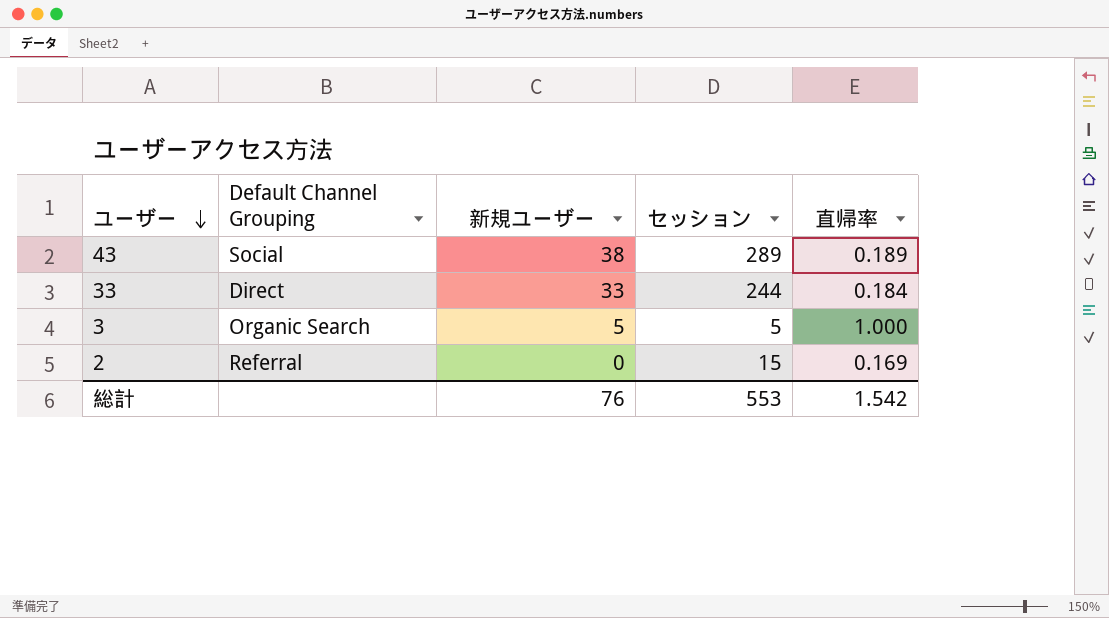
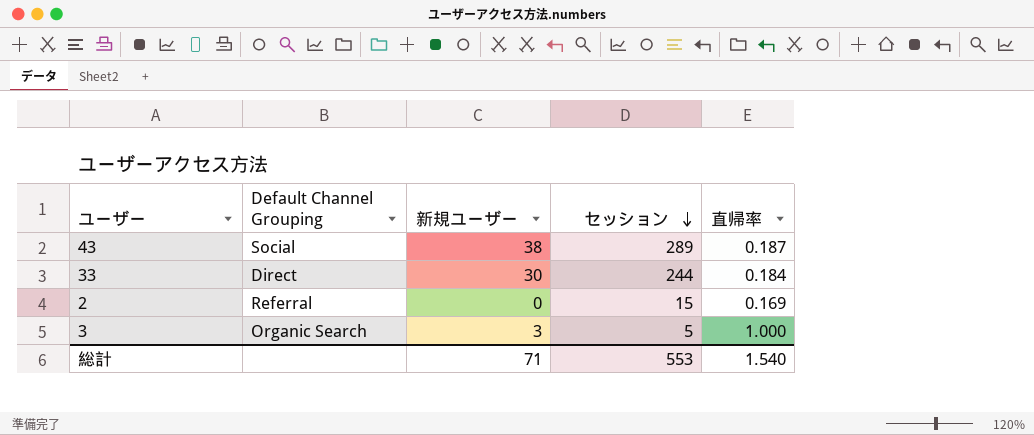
row order: ユーザー descending -> セッション descending
43 | 直帰率: 0.189 -> 0.187
33 | 新規ユーザー: 33 -> 30
3 | 新規ユーザー: 5 -> 3
総計 | 新規ユーザー: 76 -> 71
総計 | 直帰率: 1.542 -> 1.540

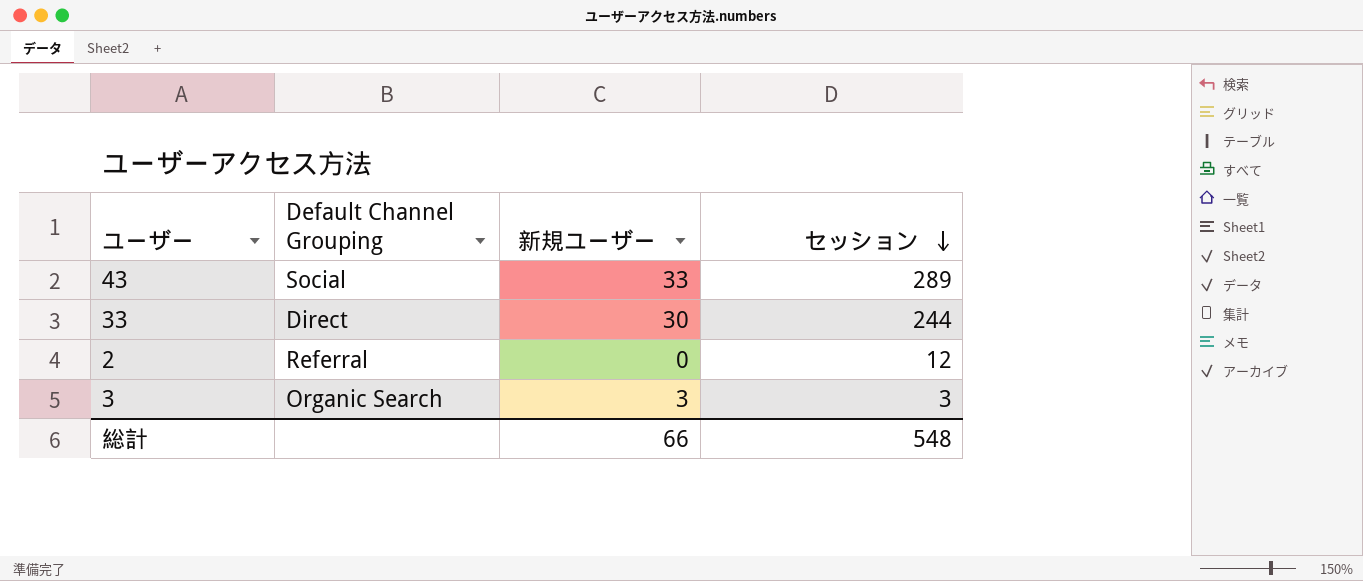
column 直帰率 | position: 5 -> none
43 | 新規ユーザー: 38 -> 33
2 | セッション: 15 -> 12
3 | セッション: 5 -> 3
総計 | 新規ユーザー: 71 -> 66
総計 | セッション: 553 -> 548

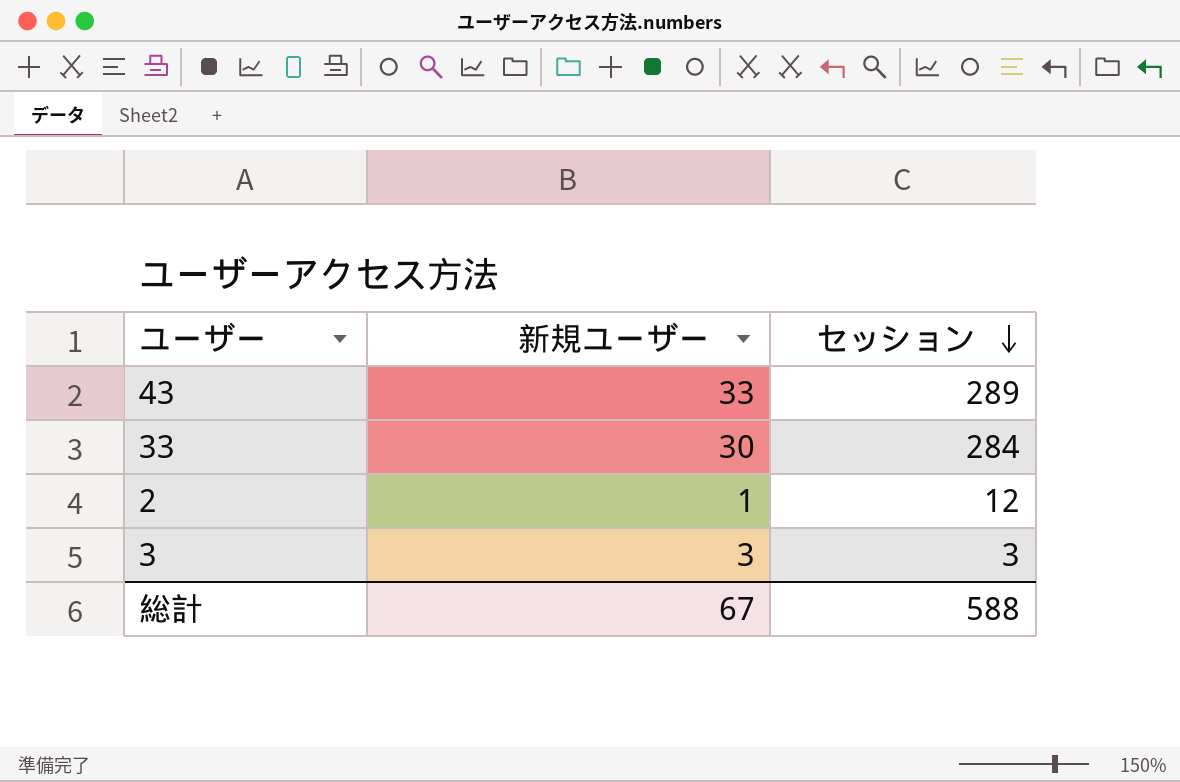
column Default Channel Grouping | position: 2 -> none
33 | セッション: 244 -> 284
2 | 新規ユーザー: 0 -> 1
総計 | 新規ユーザー: 66 -> 67
総計 | セッション: 548 -> 588

